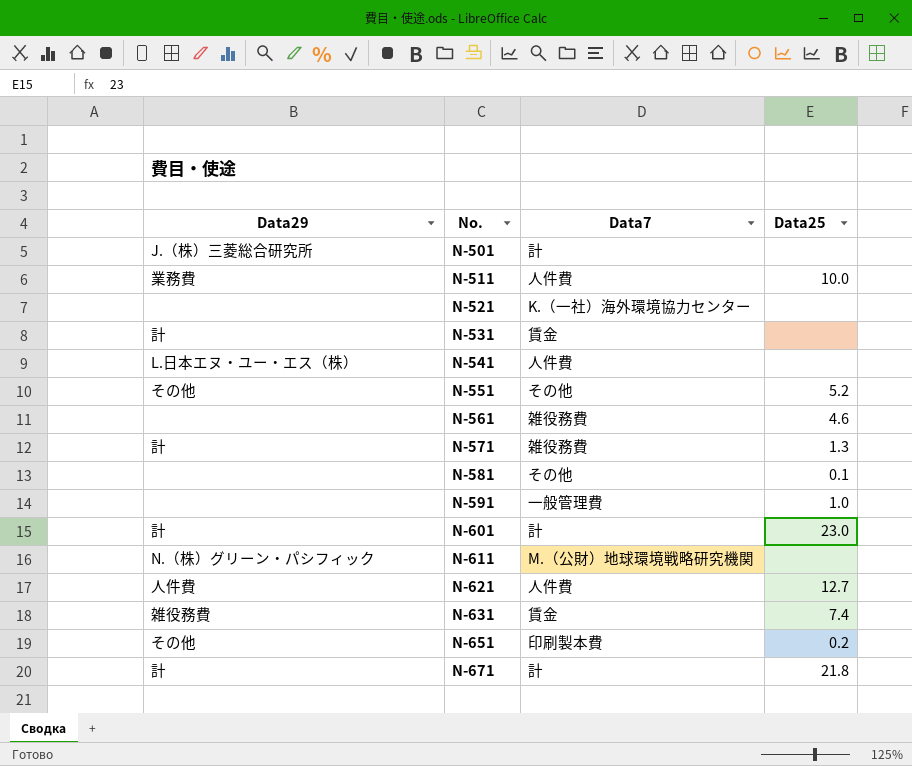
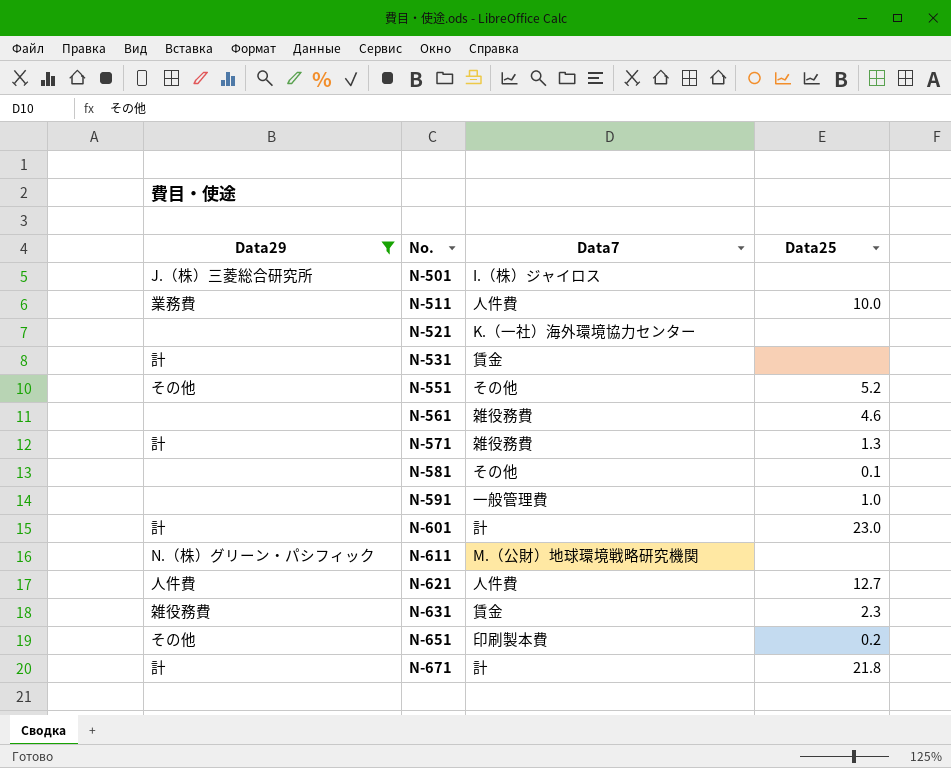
filter: none -> Data29 != L.日本エヌ・ユー・エス（株）
N-501 | Data7: 計 -> I.（株）ジャイロス
N-631 | Data25: 7.4 -> 2.3

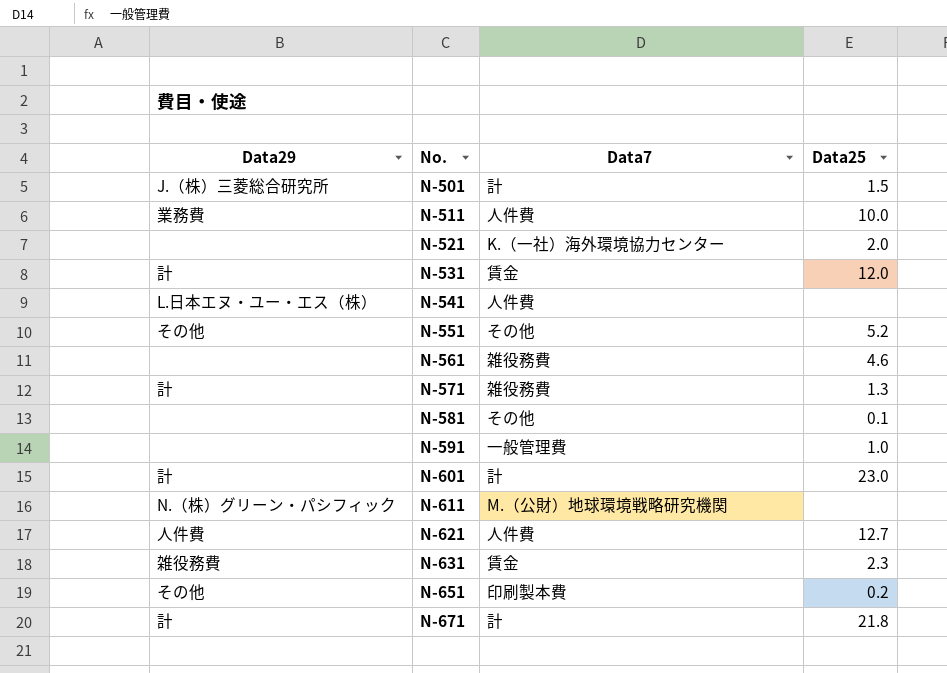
filter: Data29 != L.日本エヌ・ユー・エス（株） -> none
N-501 | Data7: I.（株）ジャイロス -> 計
N-501 | Data25: none -> 1.5
N-521 | Data25: none -> 2.0
N-531 | Data25: none -> 12.0

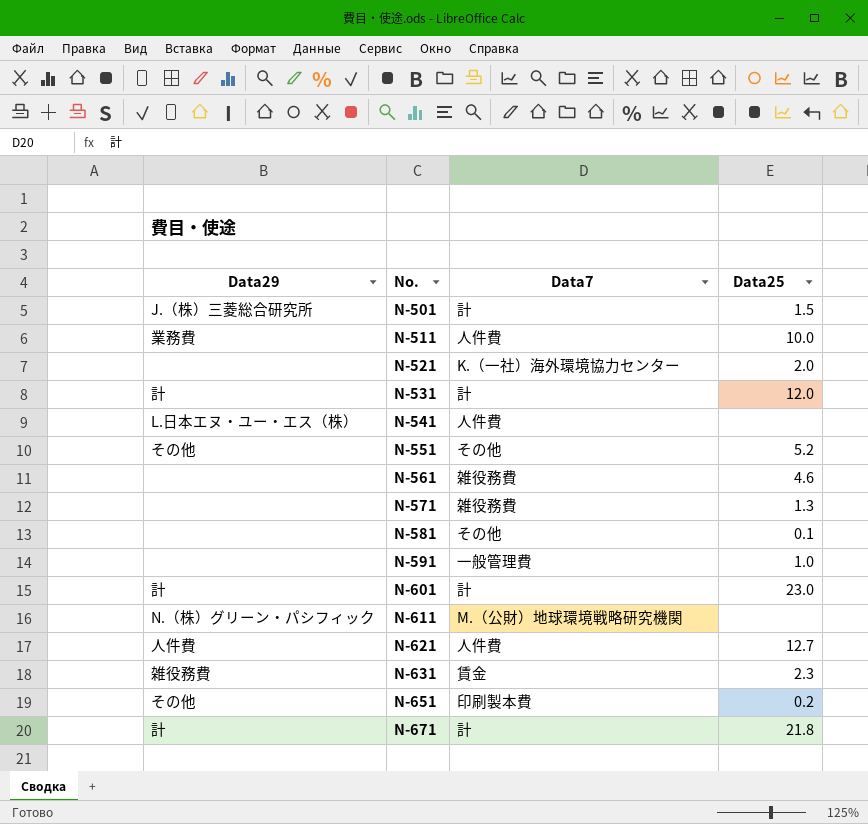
N-531 | Data7: 賃金 -> 計
N-571 | Data29: 計 -> none

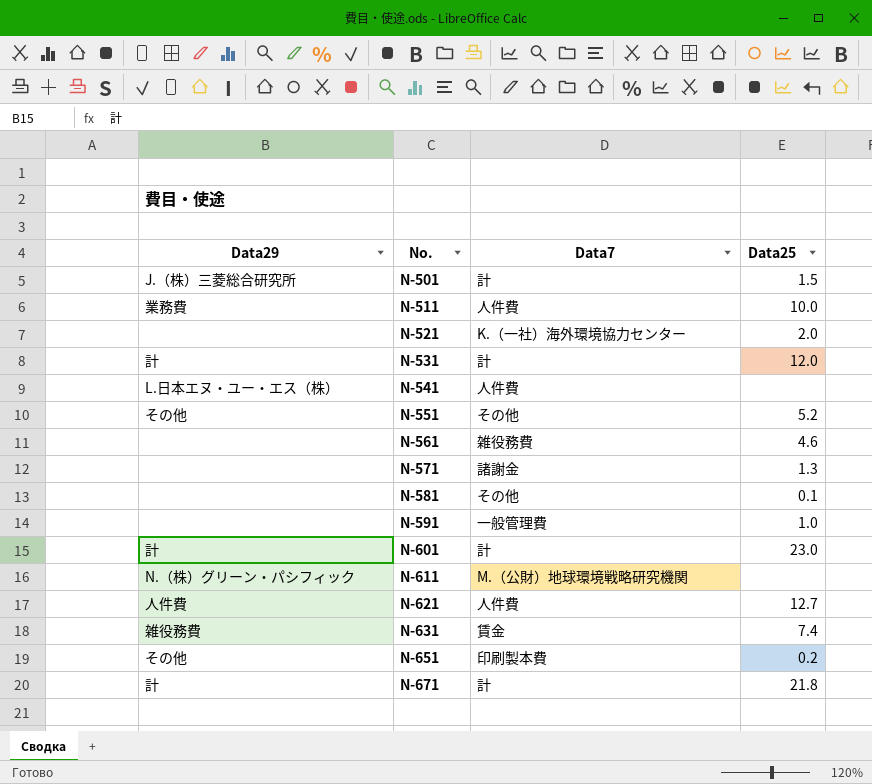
N-571 | Data7: 雑役務費 -> 諸謝金
N-631 | Data25: 2.3 -> 7.4

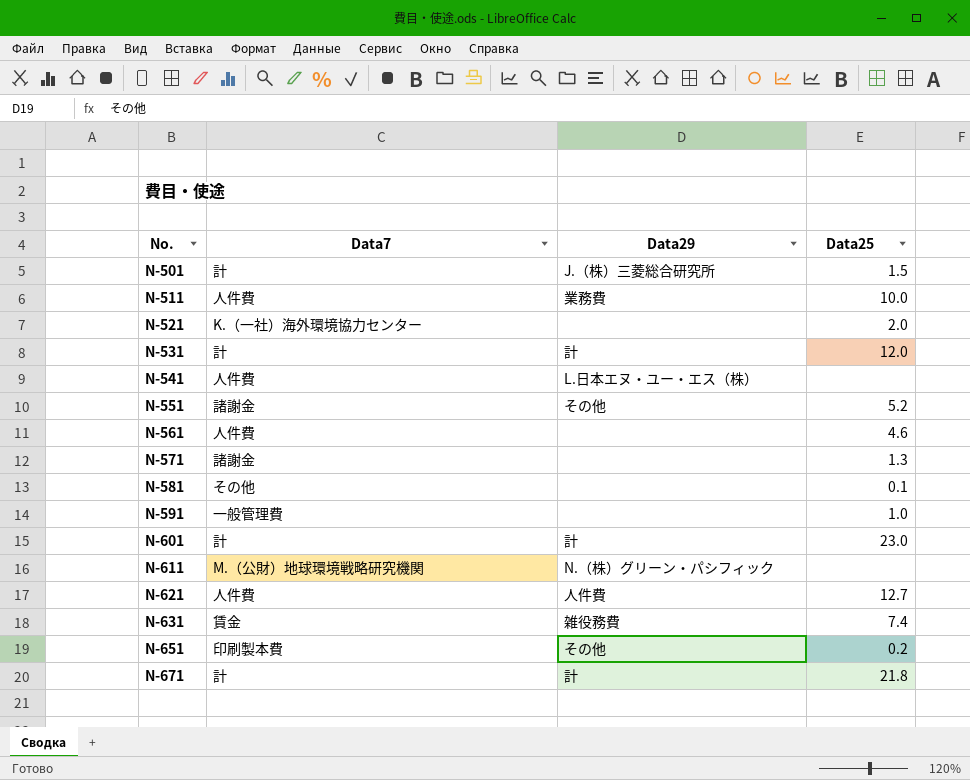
column Data29 | position: 1 -> 3
N-551 | Data7: その他 -> 諸謝金
N-561 | Data7: 雑役務費 -> 人件費

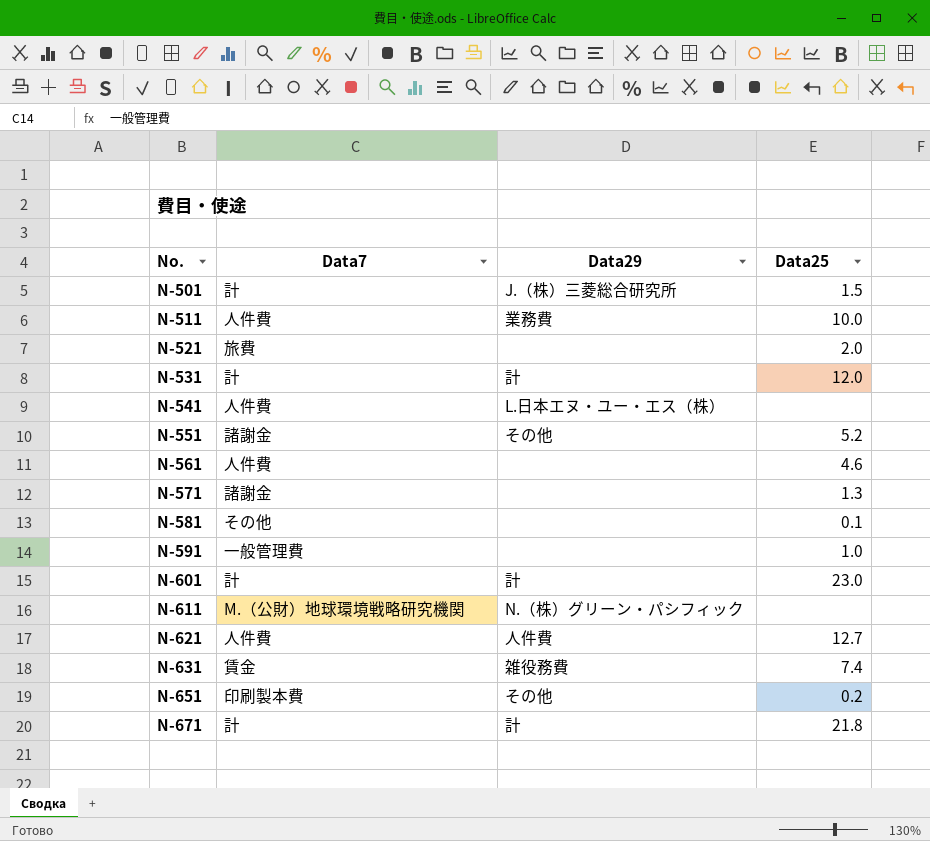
N-521 | Data7: K.（一社）海外環境協力センター -> 旅費

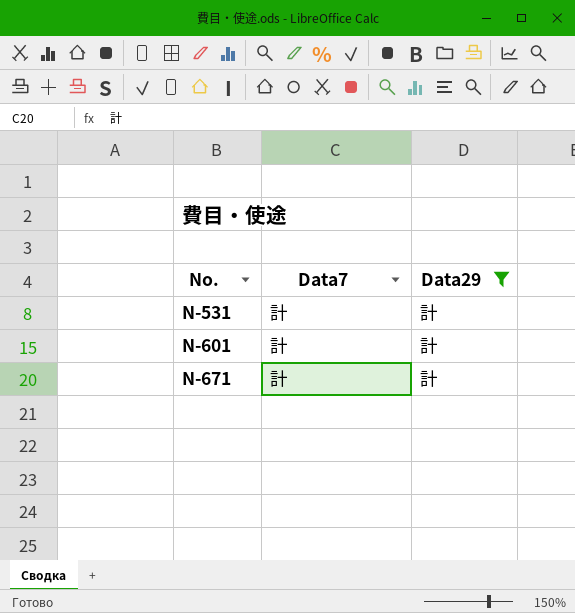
filter: none -> Data29 = 計
column Data25 | position: 4 -> none

